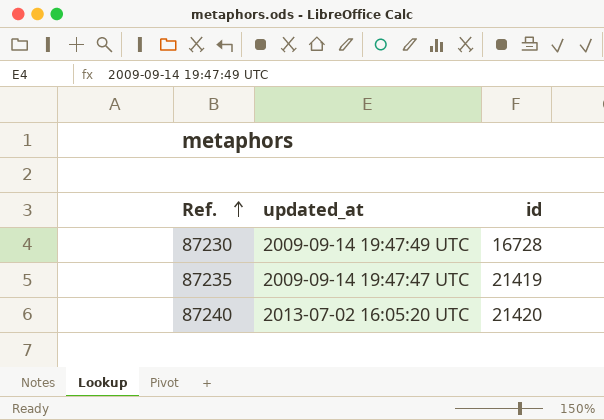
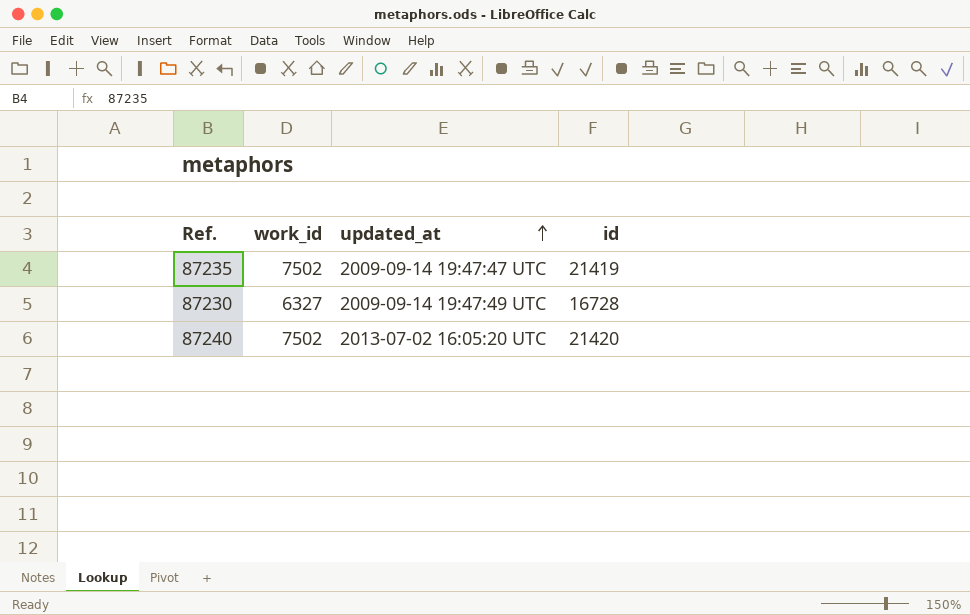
row order: Ref. ascending -> updated_at ascending
column work_id | position: none -> 2

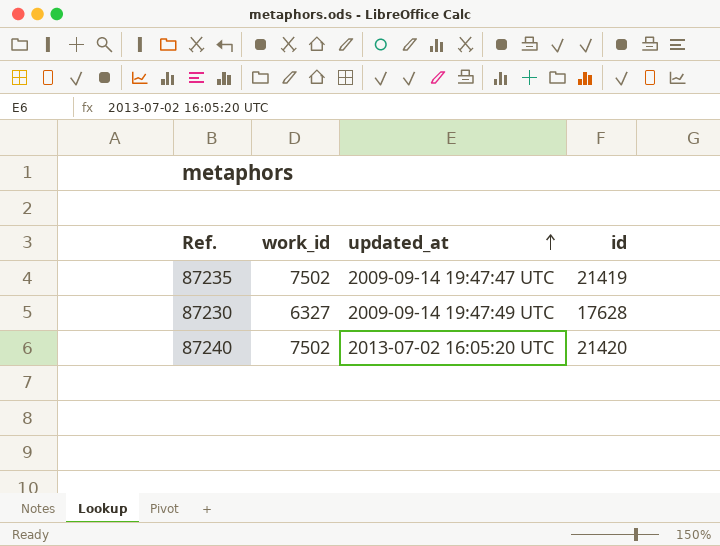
87230 | id: 16728 -> 17628

